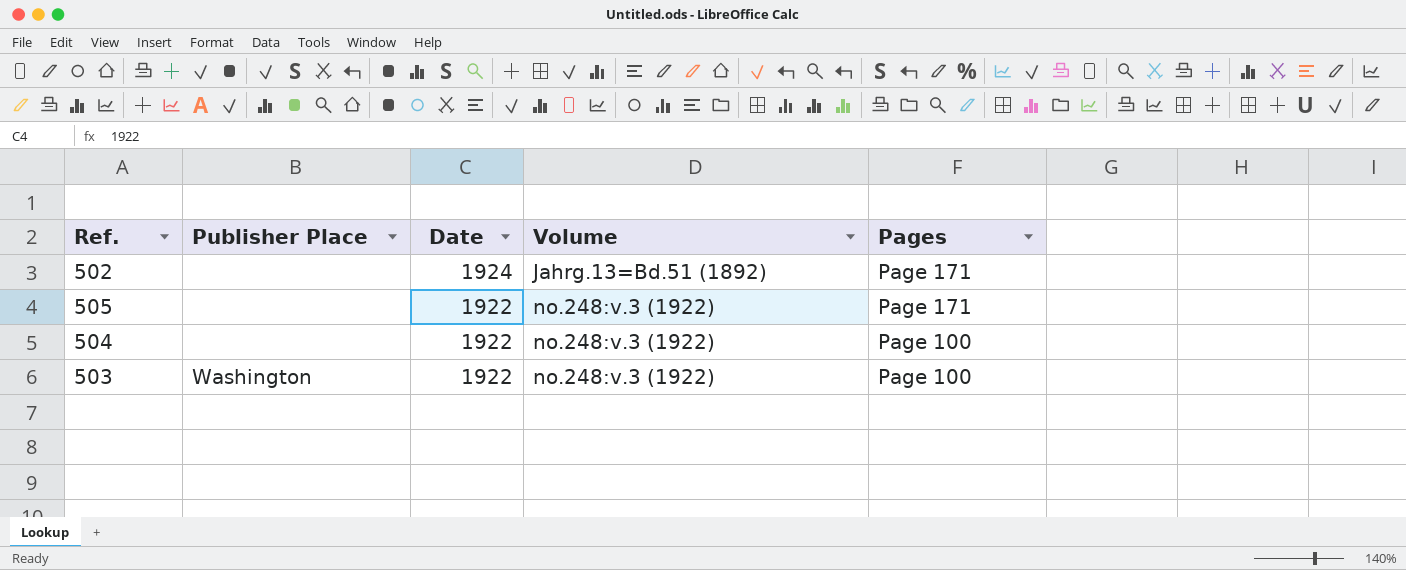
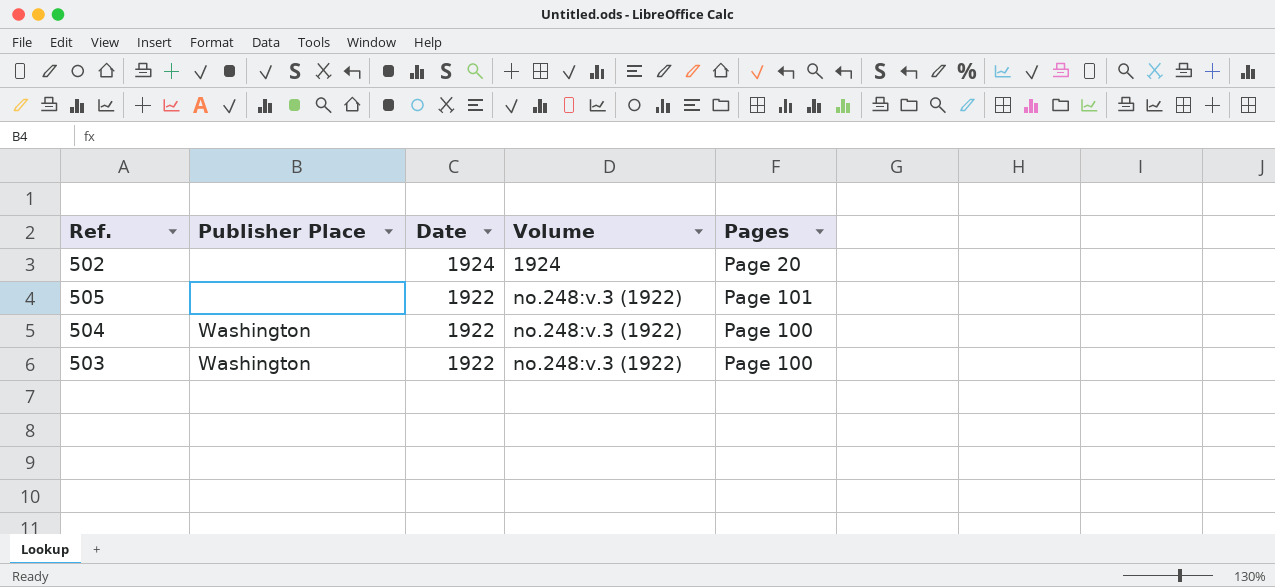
502 | Volume: Jahrg.13=Bd.51 (1892) -> 1924
502 | Pages: Page 171 -> Page 20
505 | Pages: Page 171 -> Page 101
504 | Publisher Place: none -> Washington

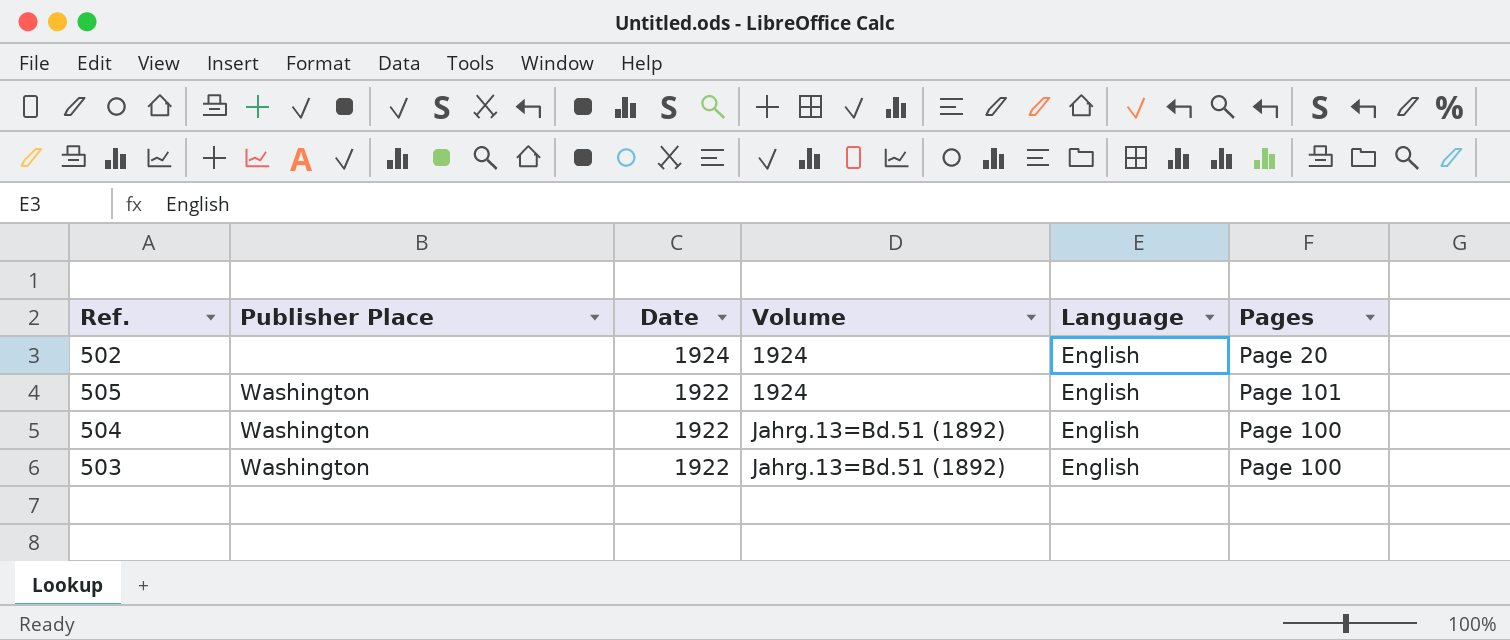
column Language | position: none -> 5
505 | Publisher Place: none -> Washington
505 | Volume: no.248:v.3 (1922) -> 1924
504 | Volume: no.248:v.3 (1922) -> Jahrg.13=Bd.51 (1892)
503 | Volume: no.248:v.3 (1922) -> Jahrg.13=Bd.51 (1892)

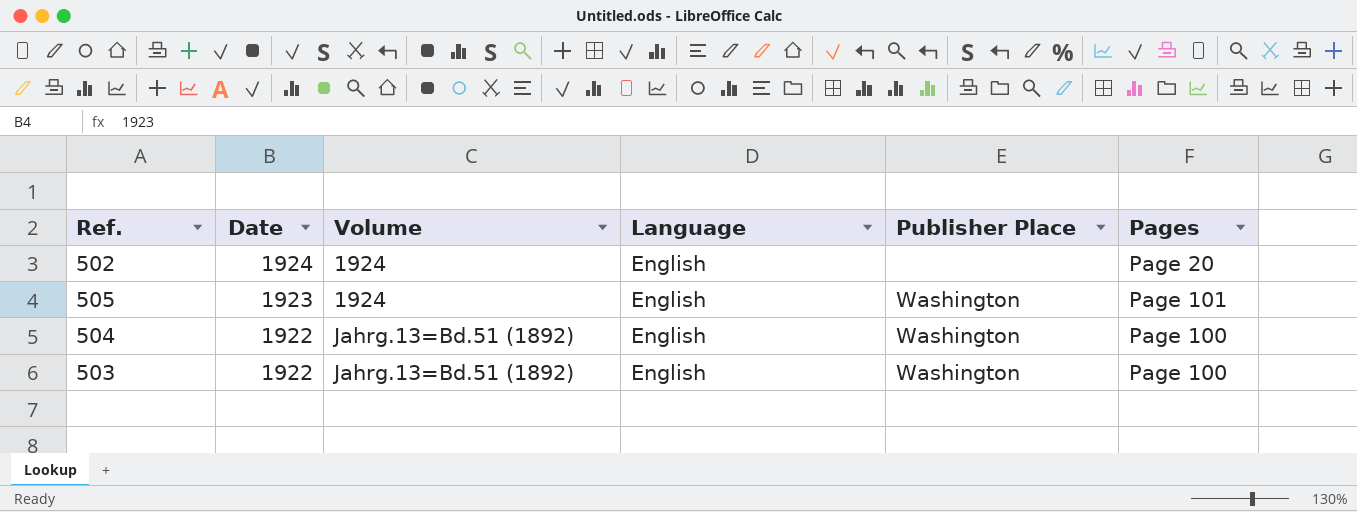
column Publisher Place | position: 2 -> 5
505 | Date: 1922 -> 1923

